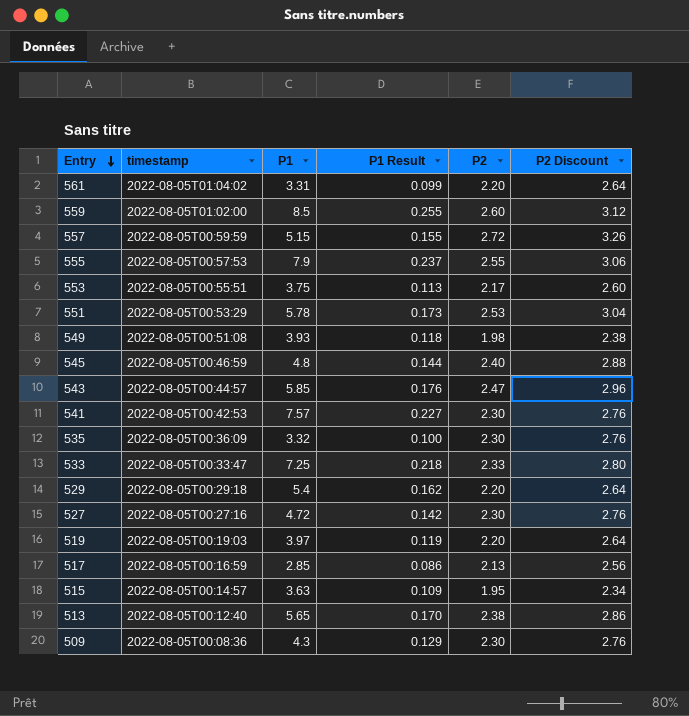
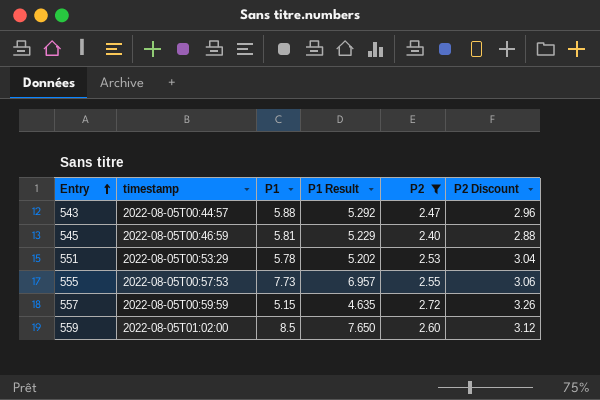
filter: none -> P2 >= 2.40
row order: Entry descending -> Entry ascending
column P1 Result | formula: [P1] * 0.03 -> [P1] * 0.9
543 | P1: 5.85 -> 5.88
545 | P1: 4.8 -> 5.81
555 | P1: 7.9 -> 7.73

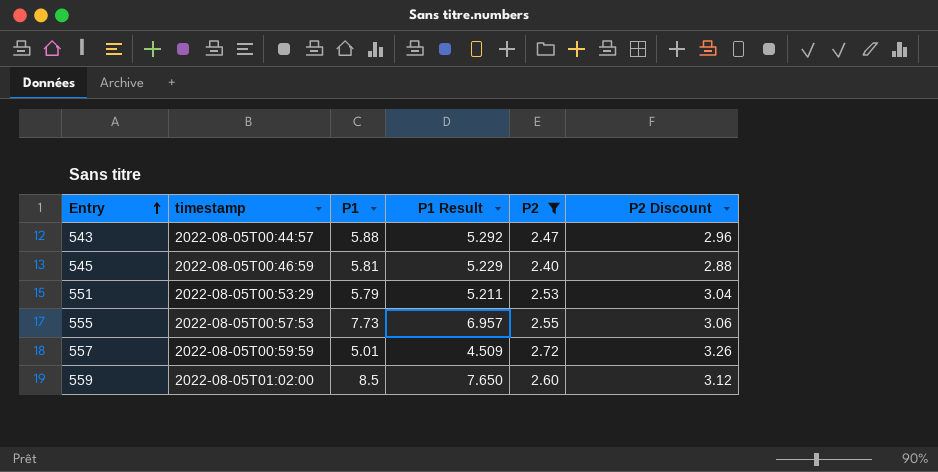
551 | P1: 5.78 -> 5.79
551 | P1 Result: 5.202 -> 5.211
557 | P1: 5.15 -> 5.01
557 | P1 Result: 4.635 -> 4.509

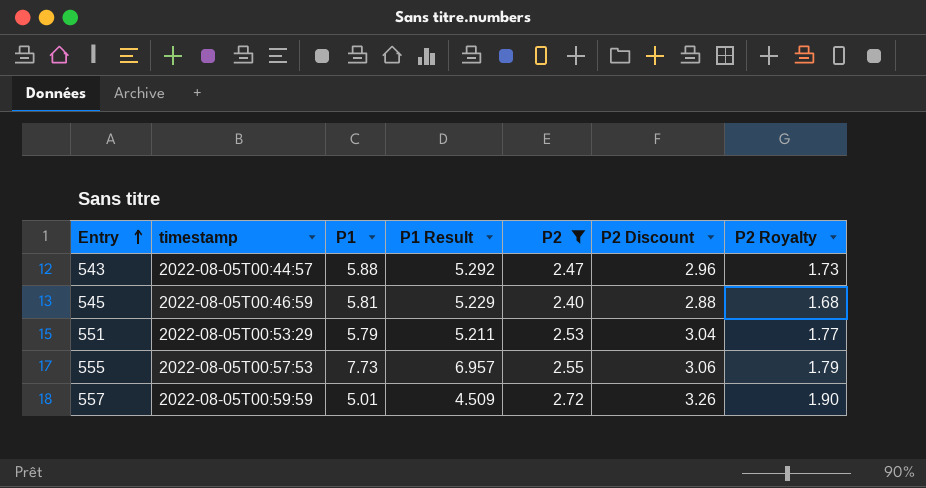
column P2 Royalty | formula: none -> [P2] * 0.7
row 559: 2022-08-05T01:02:00 | 8.5 | 7.650 | 2.60 | 3.12 -> none

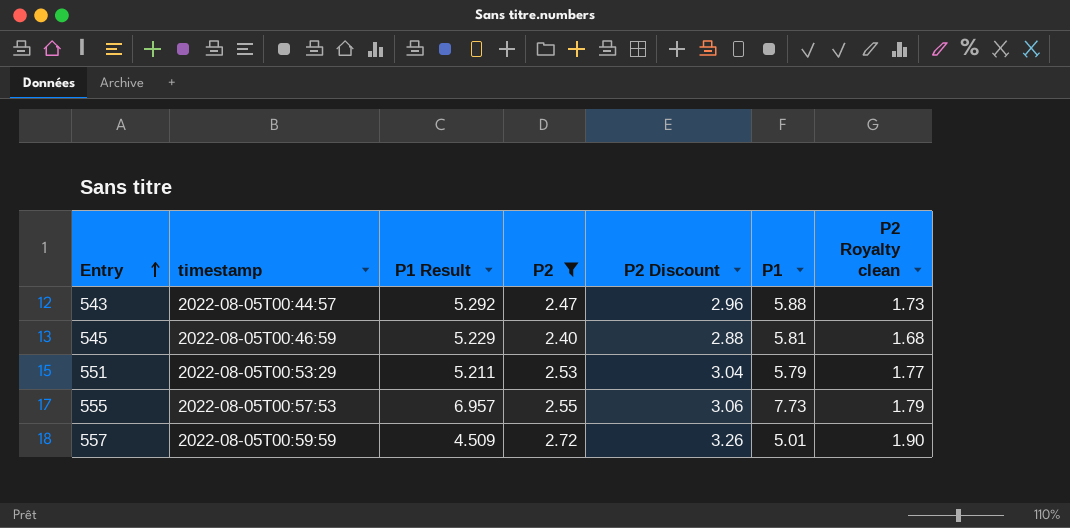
column P1 | position: 3 -> 6
column name: P2 Royalty -> P2 Royalty clean

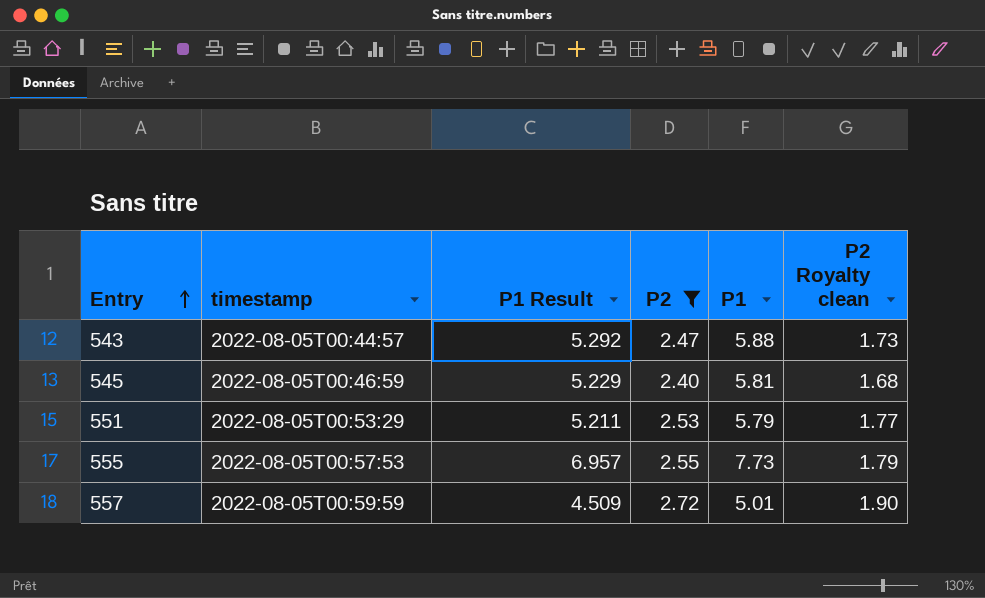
column P2 Discount | formula: [P2] * 1.2 -> none

